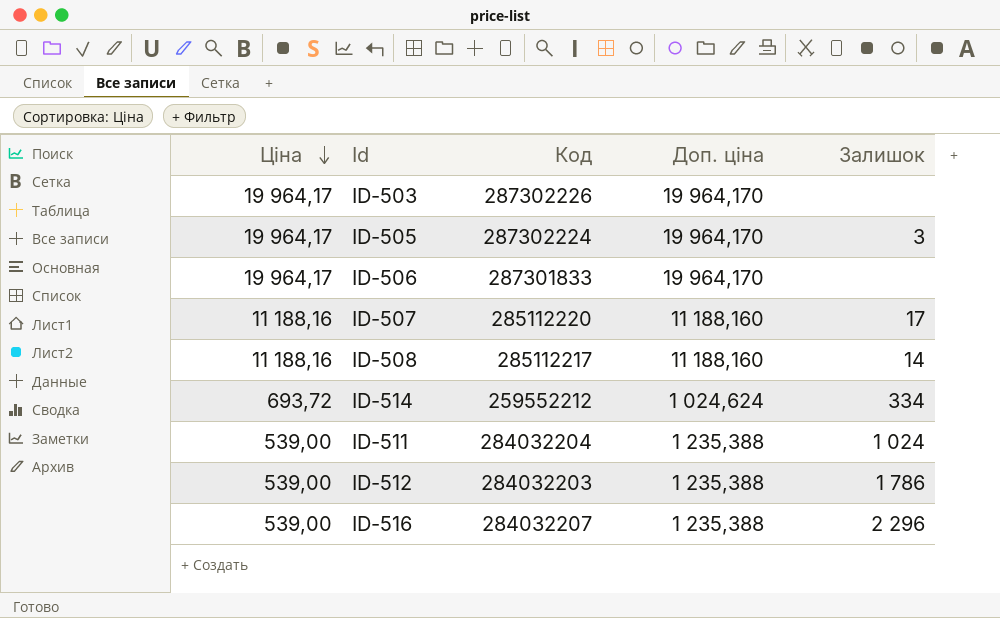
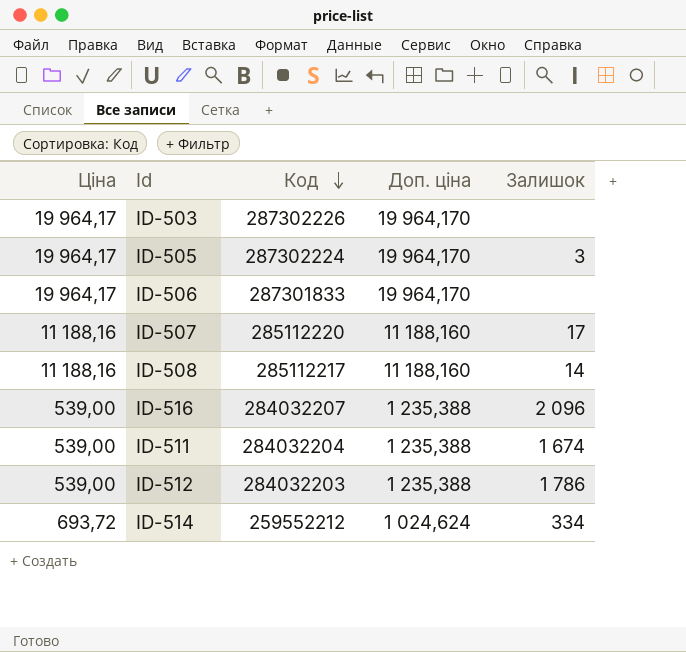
row order: Ціна descending -> Код descending
ID-516 | Залишок: 2 296 -> 2 096
ID-511 | Залишок: 1 024 -> 1 674

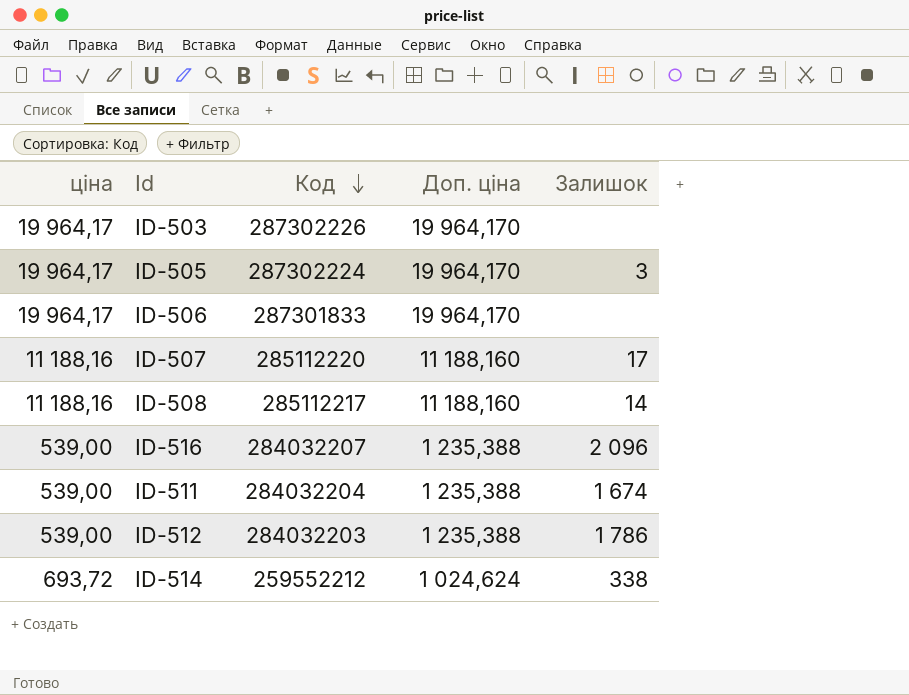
column name: Ціна -> ціна
ID-514 | Залишок: 334 -> 338

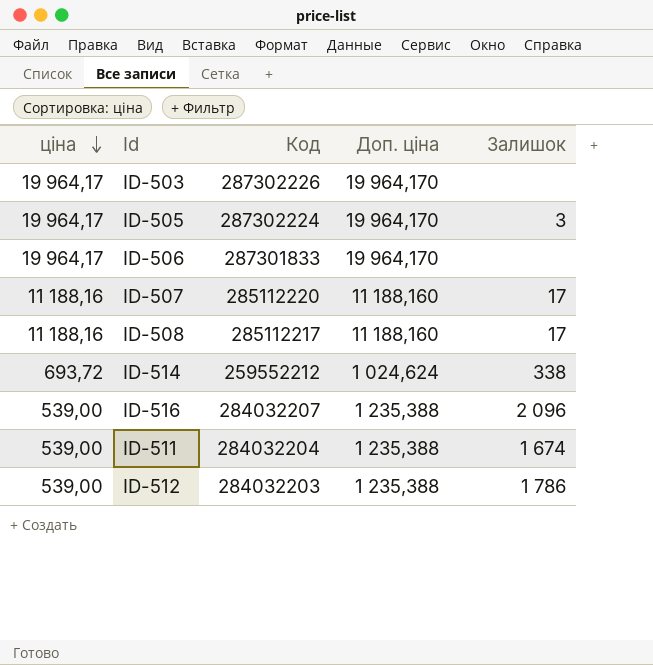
row order: Код descending -> ціна descending
ID-508 | Залишок: 14 -> 17

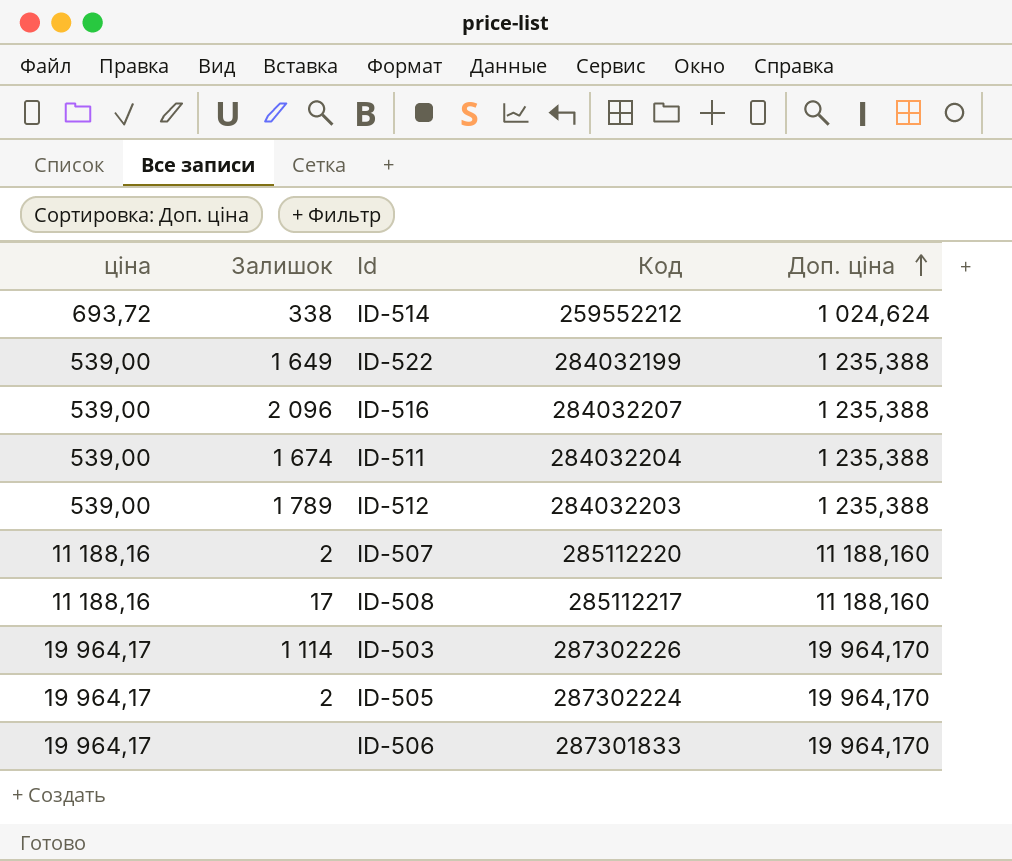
row order: ціна descending -> Доп. ціна ascending
column Залишок | position: 5 -> 2
row ID-522: none -> 539,00 | 1 649 | 284032199 | 1 235,388
ID-512 | Залишок: 1 786 -> 1 789
ID-507 | Залишок: 17 -> 2
ID-503 | Залишок: none -> 1 114
ID-505 | Залишок: 3 -> 2

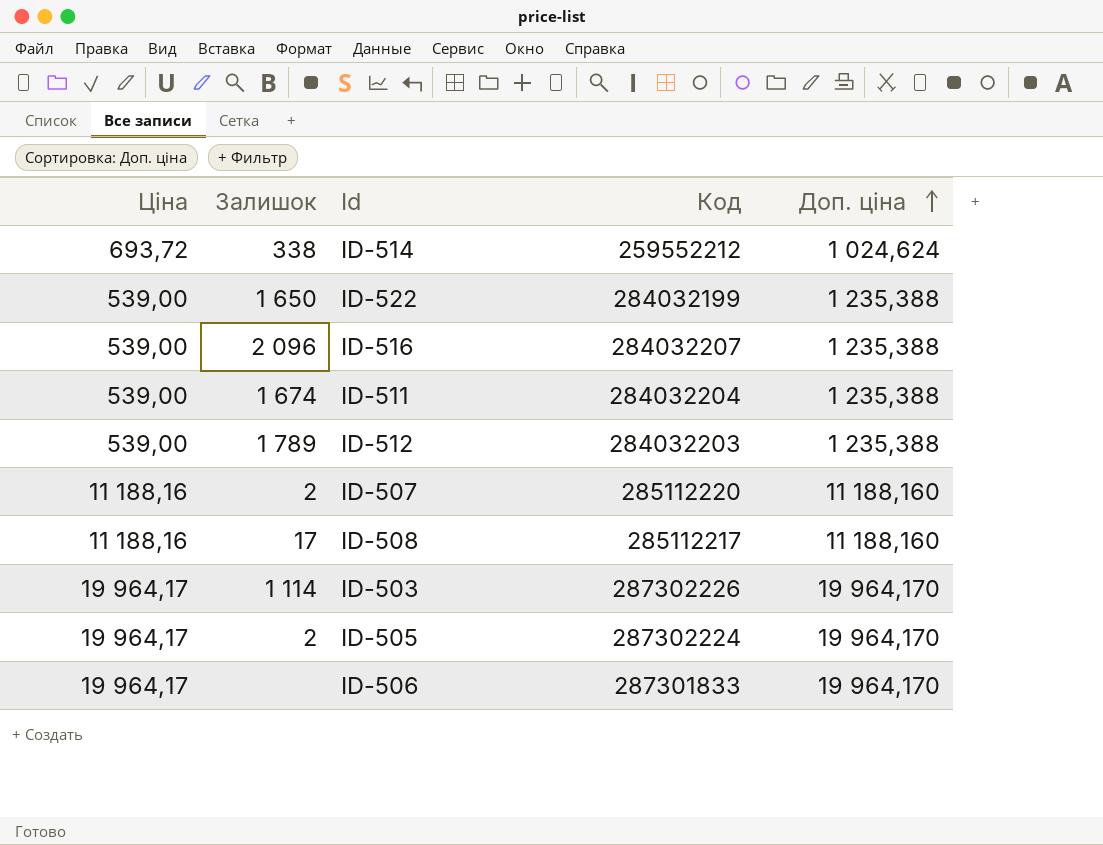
column name: ціна -> Ціна
ID-522 | Залишок: 1 649 -> 1 650

